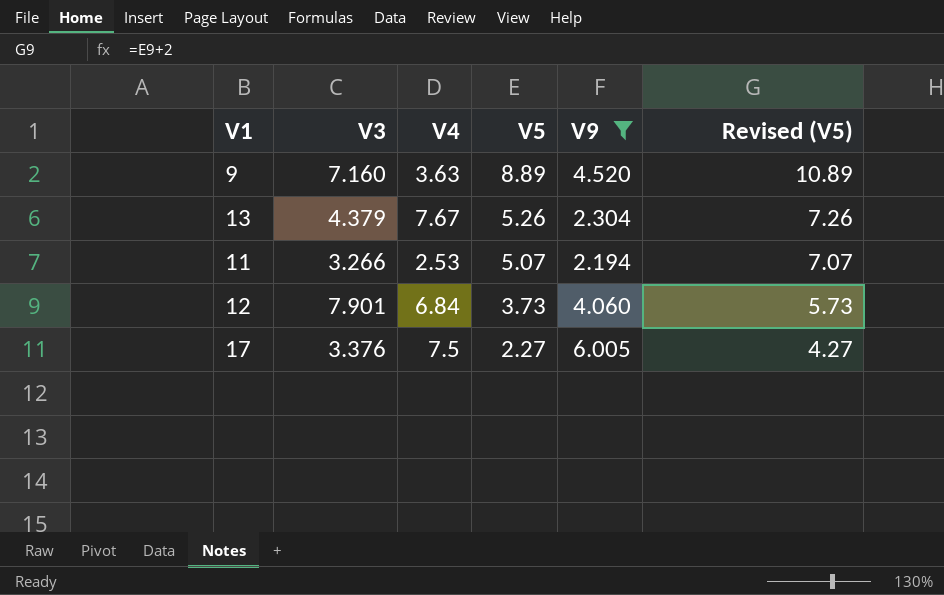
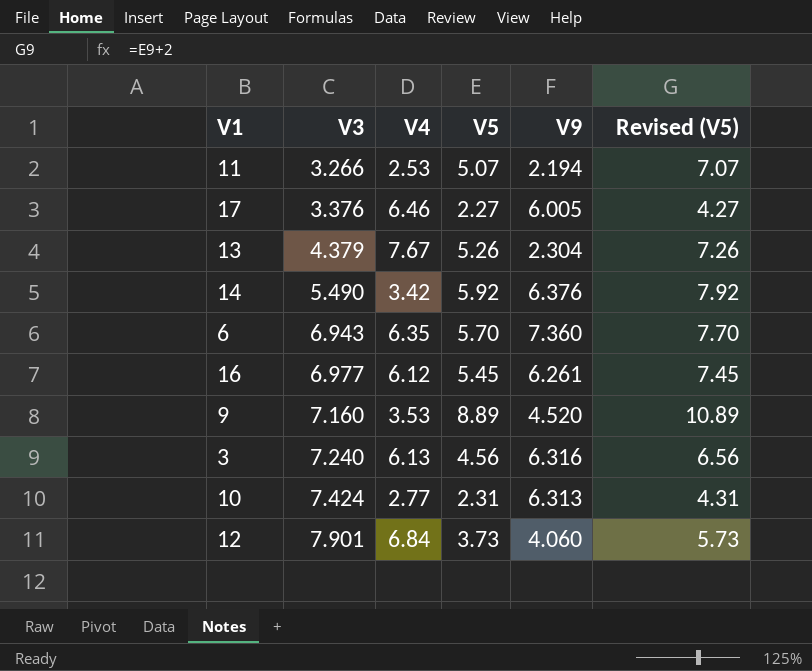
filter: V9 <= 6.005 -> none
row order: V5 descending -> V3 ascending
17 | V4: 7.5 -> 6.46
9 | V4: 3.63 -> 3.53

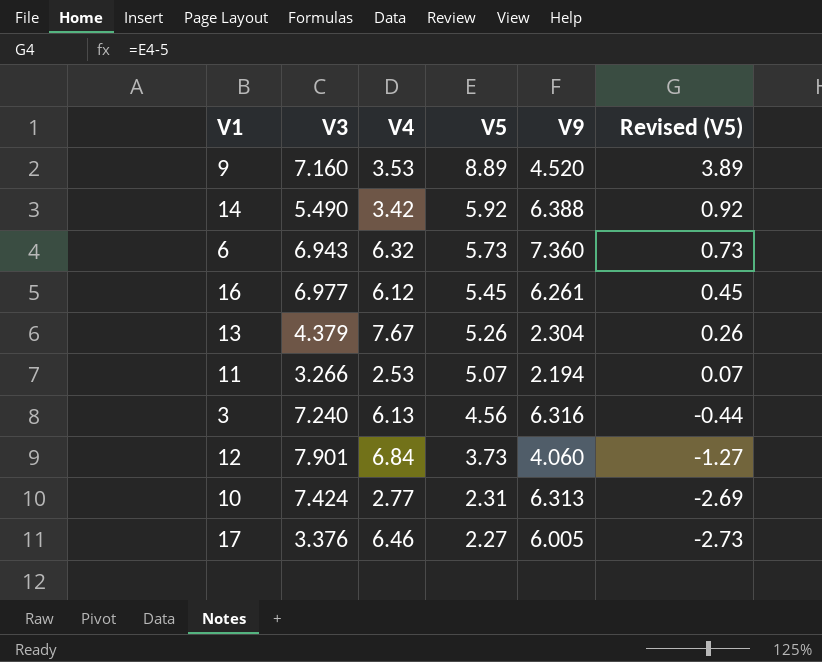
row order: V3 ascending -> V5 descending
column Revised (V5) | formula: [V5] + 2 -> [V5] - 5
14 | V9: 6.376 -> 6.388
6 | V4: 6.35 -> 6.32
6 | V5: 5.70 -> 5.73

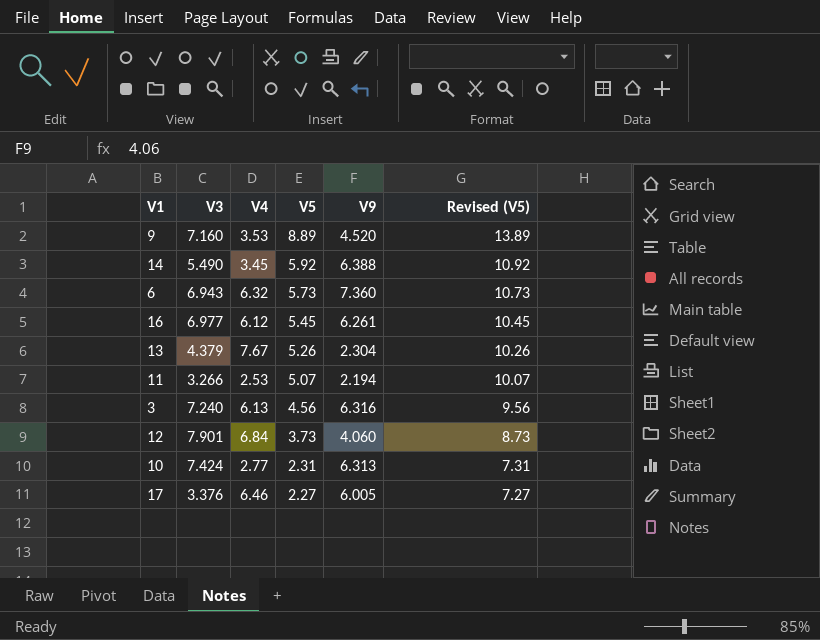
column Revised (V5) | formula: [V5] - 5 -> [V5] + 5
14 | V4: 3.42 -> 3.45

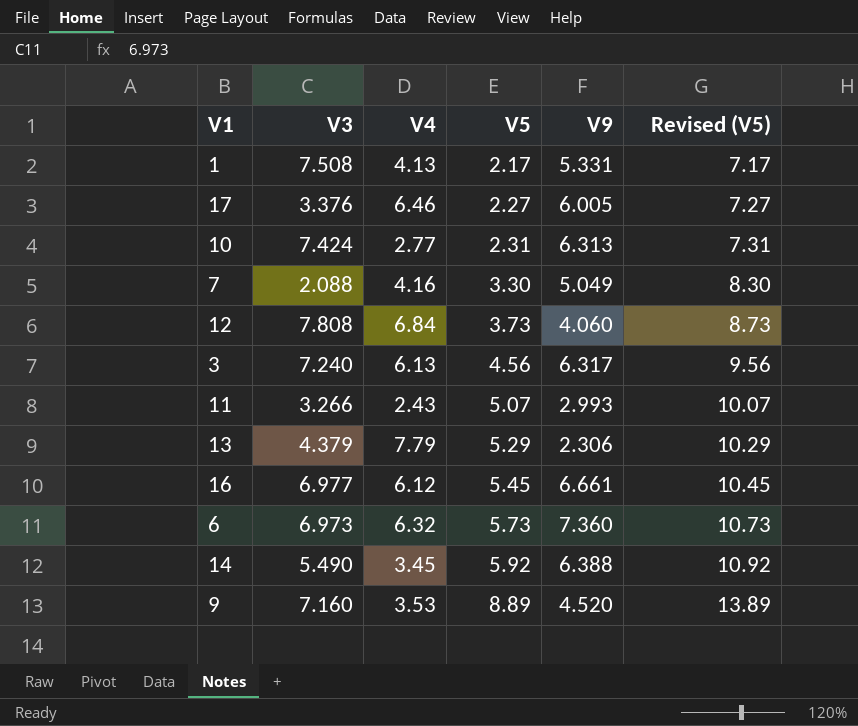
row order: V5 descending -> V5 ascending
row 1: none -> 7.508 | 4.13 | 2.17 | 5.331 | 7.17
row 7: none -> 2.088 | 4.16 | 3.30 | 5.049 | 8.30
12 | V3: 7.901 -> 7.808
3 | V9: 6.316 -> 6.317
11 | V4: 2.53 -> 2.43
11 | V9: 2.194 -> 2.993
13 | V4: 7.67 -> 7.79
13 | V5: 5.26 -> 5.29
13 | V9: 2.304 -> 2.306
13 | Revised (V5): 10.26 -> 10.29
16 | V9: 6.261 -> 6.661
6 | V3: 6.943 -> 6.973

